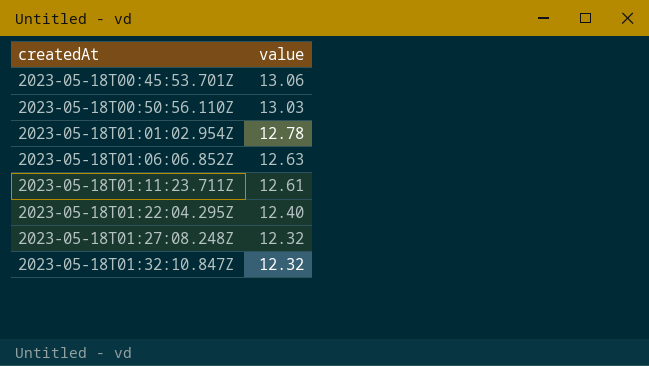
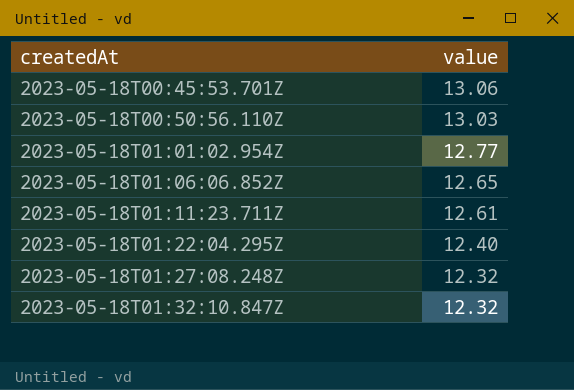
2023-05-18T01:01:02.954Z | value: 12.78 -> 12.77
2023-05-18T01:06:06.852Z | value: 12.63 -> 12.65

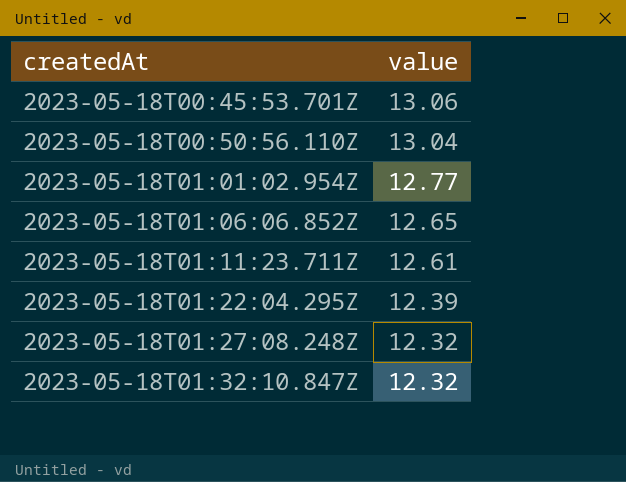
2023-05-18T00:50:56.110Z | value: 13.03 -> 13.04
2023-05-18T01:22:04.295Z | value: 12.40 -> 12.39

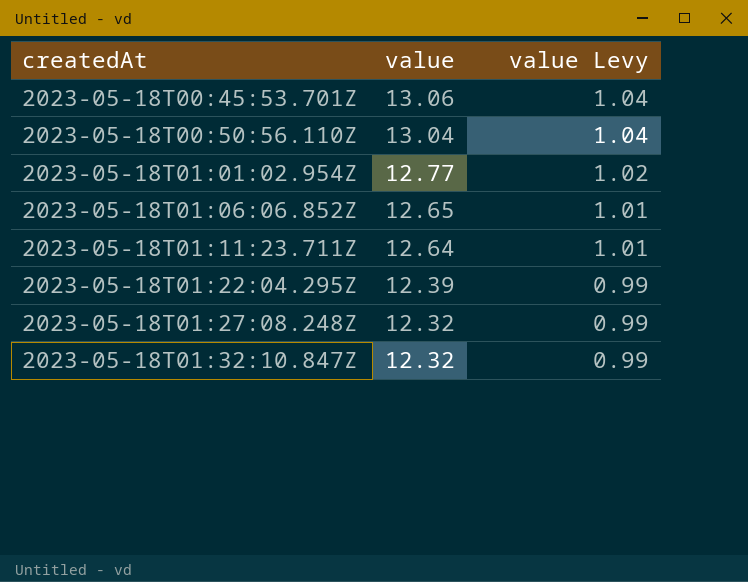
column value Levy | formula: none -> [value] * 0.08
2023-05-18T01:11:23.711Z | value: 12.61 -> 12.64

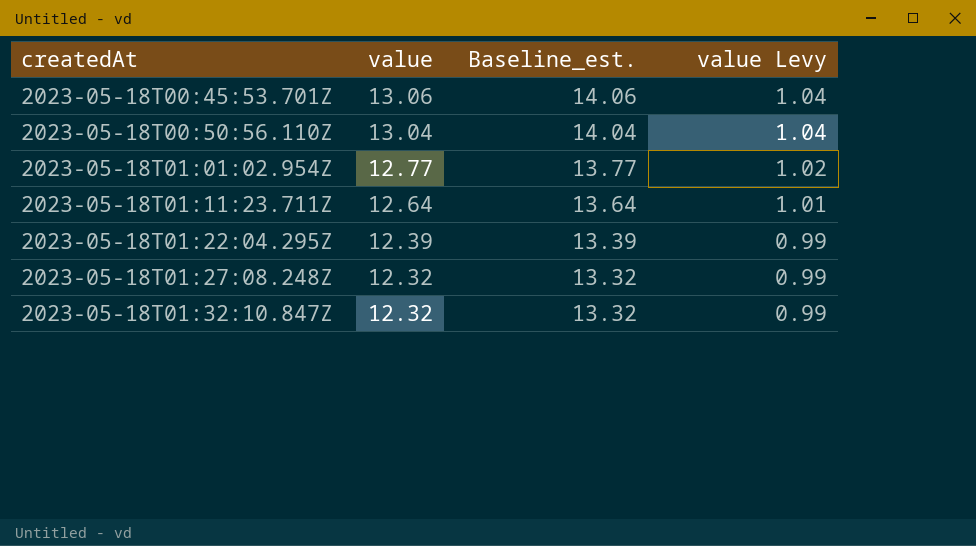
column Baseline_est. | formula: none -> [value] + 1
row 2023-05-18T01:06:06.852Z: 12.65 | 1.01 -> none

